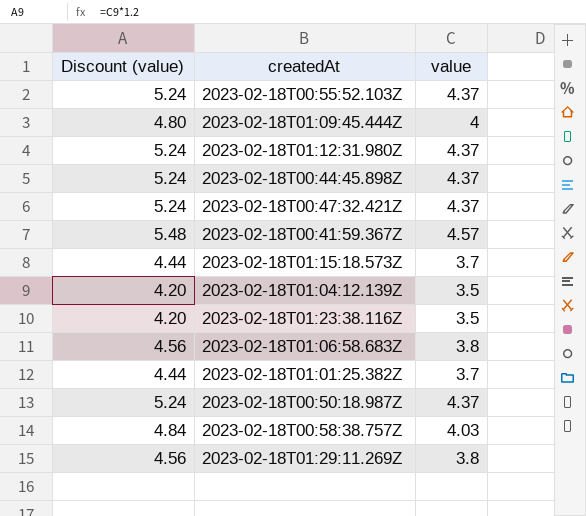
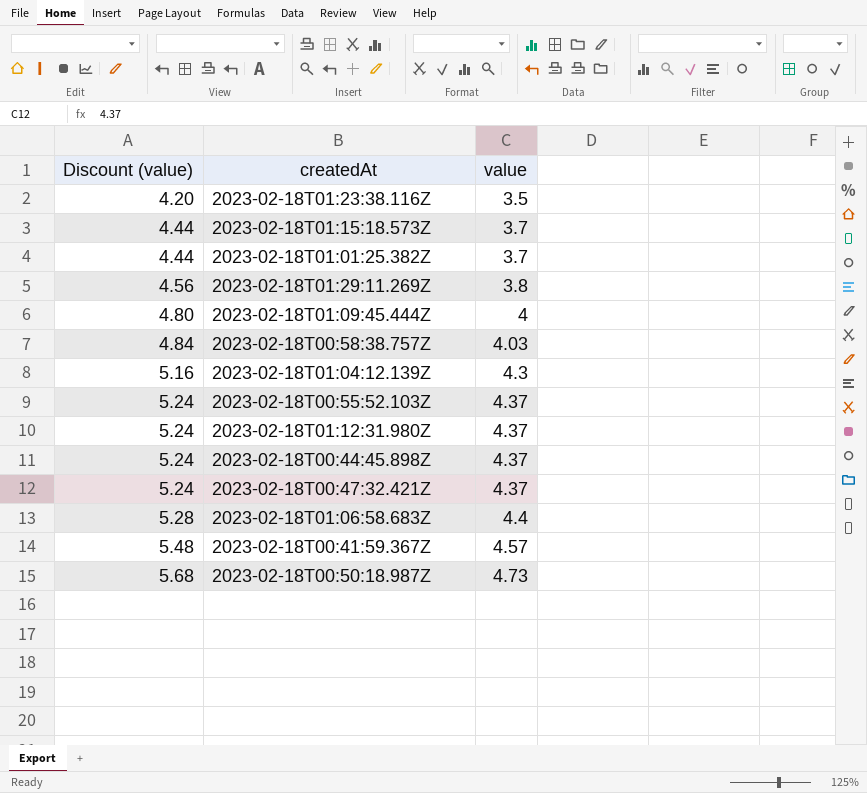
row order: none -> Discount (value) ascending
2023-02-18T01:04:12.139Z | Discount (value): 4.20 -> 5.16
2023-02-18T01:04:12.139Z | value: 3.5 -> 4.3
2023-02-18T01:06:58.683Z | Discount (value): 4.56 -> 5.28
2023-02-18T01:06:58.683Z | value: 3.8 -> 4.4
2023-02-18T00:50:18.987Z | Discount (value): 5.24 -> 5.68
2023-02-18T00:50:18.987Z | value: 4.37 -> 4.73

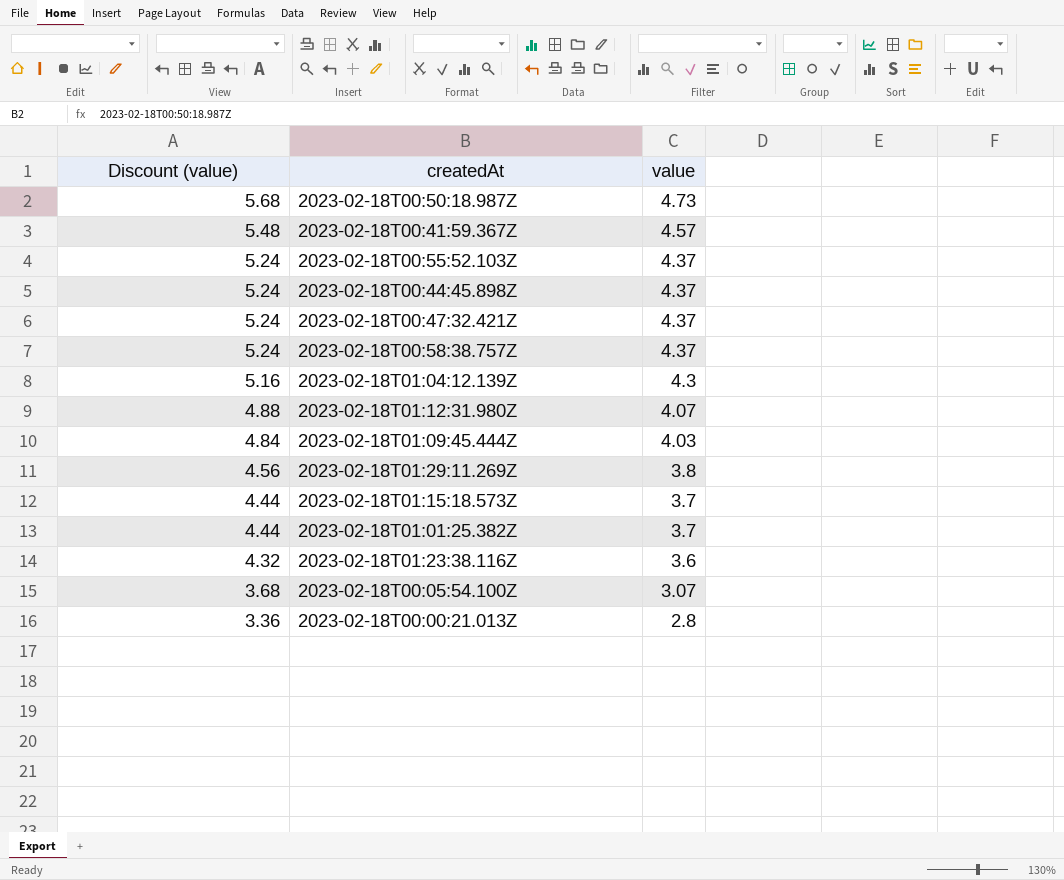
row order: Discount (value) ascending -> Discount (value) descending
row 2023-02-18T01:06:58.683Z: 5.28 | 4.4 -> none
2023-02-18T00:58:38.757Z | Discount (value): 4.84 -> 5.24
2023-02-18T00:58:38.757Z | value: 4.03 -> 4.37
2023-02-18T01:12:31.980Z | Discount (value): 5.24 -> 4.88
2023-02-18T01:12:31.980Z | value: 4.37 -> 4.07
2023-02-18T01:09:45.444Z | Discount (value): 4.80 -> 4.84
2023-02-18T01:09:45.444Z | value: 4 -> 4.03
2023-02-18T01:23:38.116Z | Discount (value): 4.20 -> 4.32
2023-02-18T01:23:38.116Z | value: 3.5 -> 3.6
row 2023-02-18T00:05:54.100Z: none -> 3.68 | 3.07
row 2023-02-18T00:00:21.013Z: none -> 3.36 | 2.8

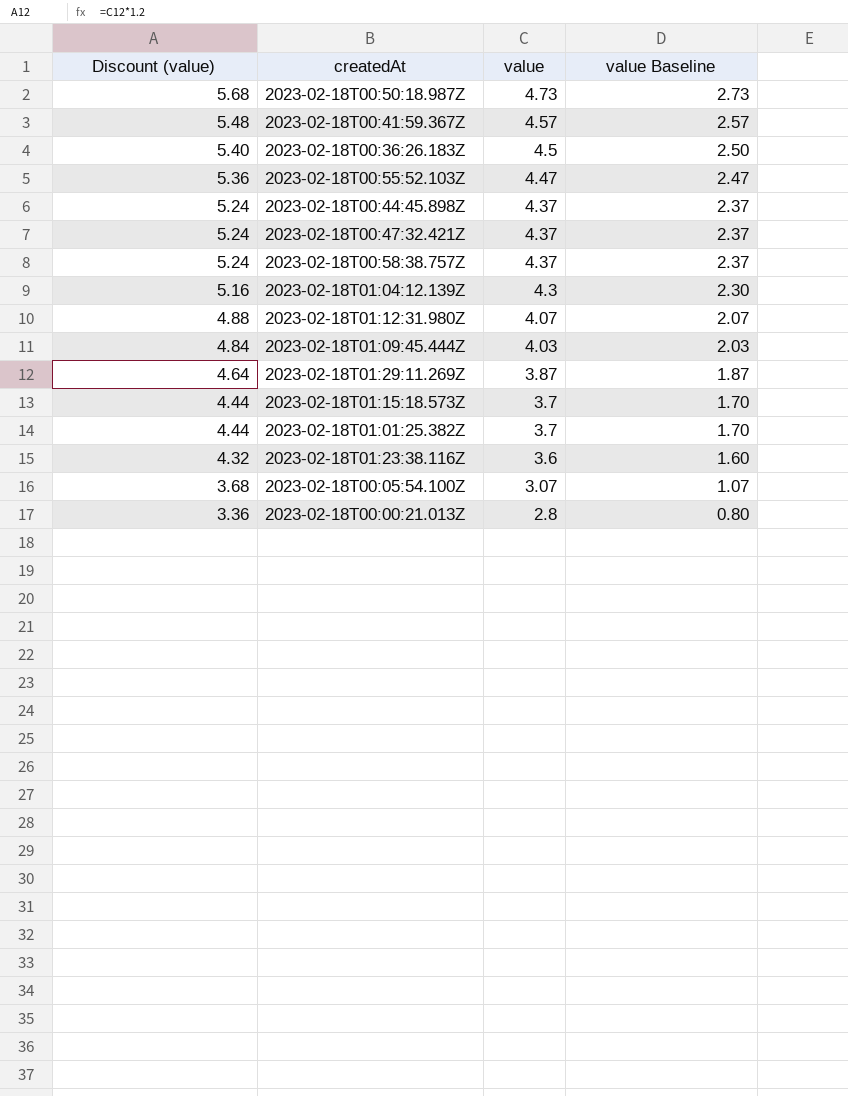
column value Baseline | formula: none -> [value] - 2
row 2023-02-18T00:36:26.183Z: none -> 5.40 | 4.5 | 2.50
2023-02-18T00:55:52.103Z | Discount (value): 5.24 -> 5.36
2023-02-18T00:55:52.103Z | value: 4.37 -> 4.47
2023-02-18T01:29:11.269Z | Discount (value): 4.56 -> 4.64
2023-02-18T01:29:11.269Z | value: 3.8 -> 3.87

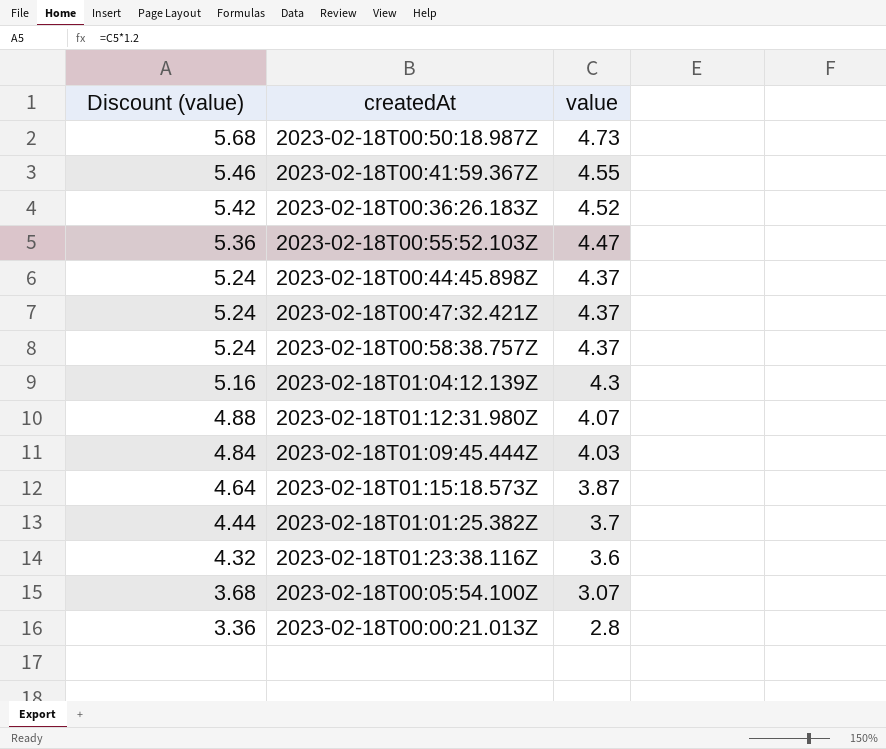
column value Baseline | formula: [value] - 2 -> none
row 2023-02-18T01:29:11.269Z: 4.64 | 3.87 | 1.87 -> none
2023-02-18T00:41:59.367Z | Discount (value): 5.48 -> 5.46
2023-02-18T00:41:59.367Z | value: 4.57 -> 4.55
2023-02-18T00:36:26.183Z | Discount (value): 5.40 -> 5.42
2023-02-18T00:36:26.183Z | value: 4.5 -> 4.52
2023-02-18T01:15:18.573Z | Discount (value): 4.44 -> 4.64
2023-02-18T01:15:18.573Z | value: 3.7 -> 3.87

